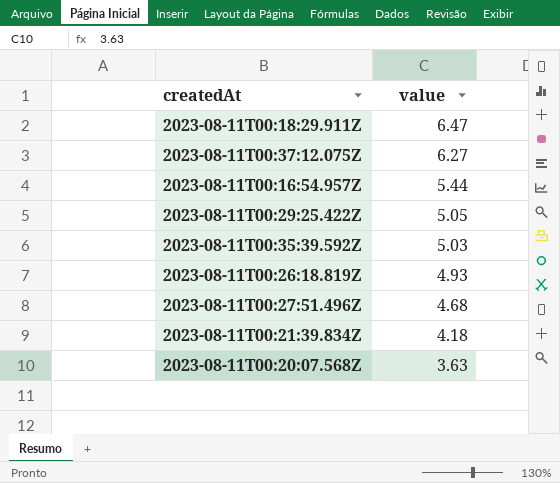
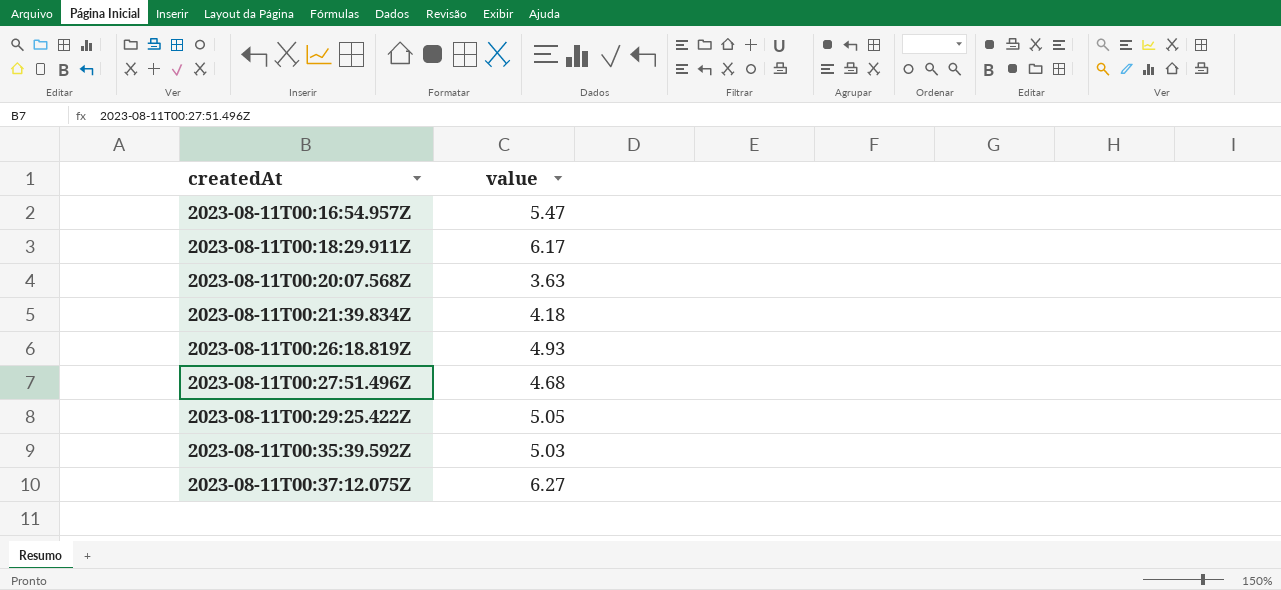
row order: value descending -> createdAt ascending
2023-08-11T00:16:54.957Z | value: 5.44 -> 5.47
2023-08-11T00:18:29.911Z | value: 6.47 -> 6.17

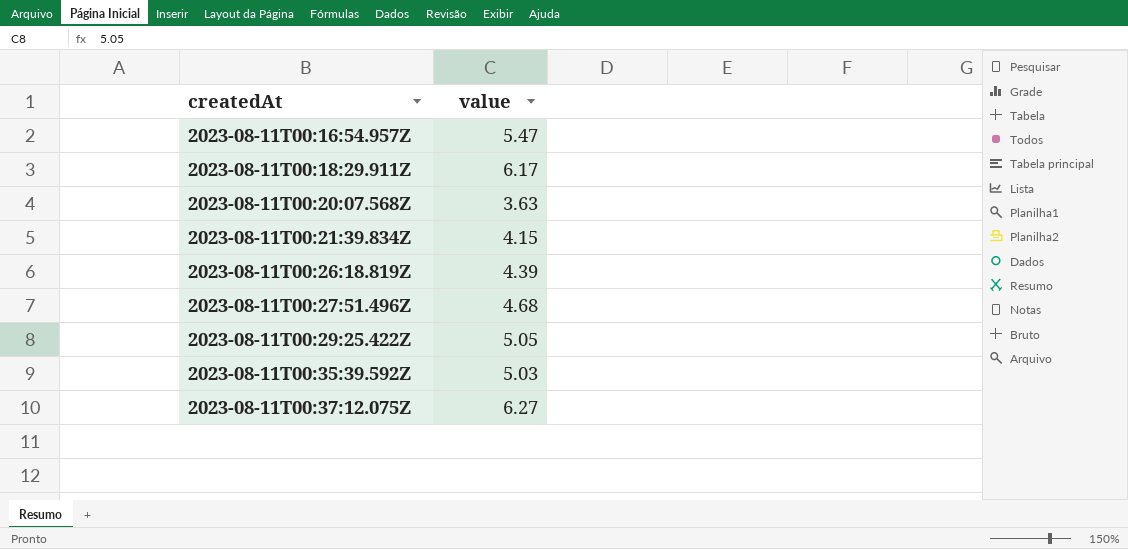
2023-08-11T00:21:39.834Z | value: 4.18 -> 4.15
2023-08-11T00:26:18.819Z | value: 4.93 -> 4.39

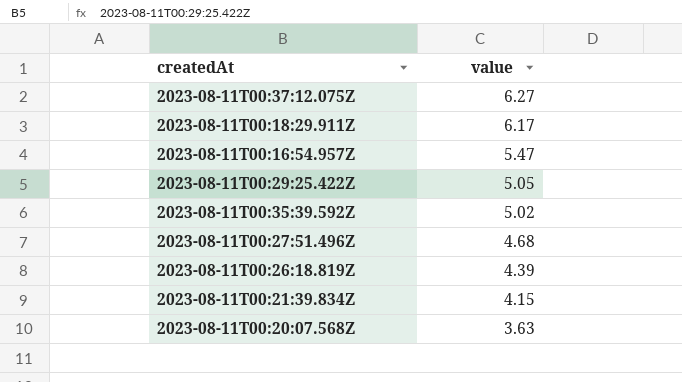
row order: createdAt ascending -> value descending
2023-08-11T00:35:39.592Z | value: 5.03 -> 5.02

